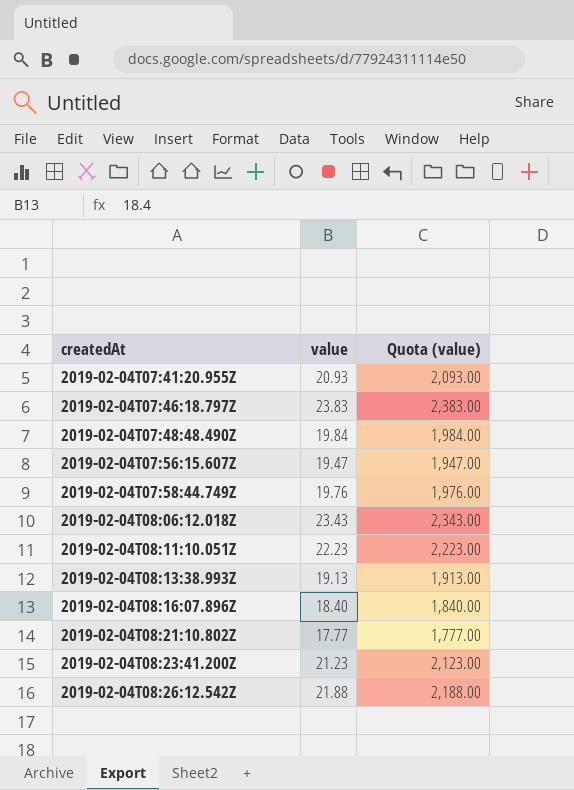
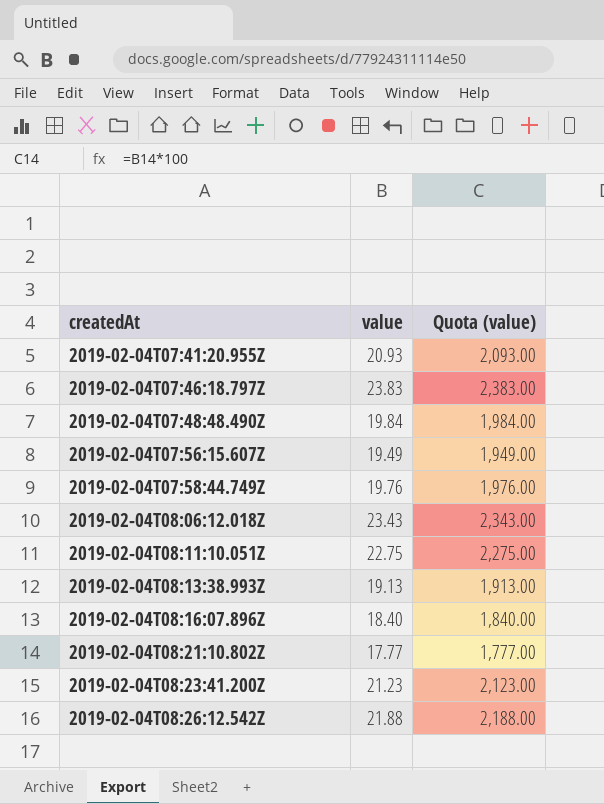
2019-02-04T07:56:15.607Z | value: 19.47 -> 19.49
2019-02-04T07:56:15.607Z | Quota (value): 1,947.00 -> 1,949.00
2019-02-04T08:11:10.051Z | value: 22.23 -> 22.75
2019-02-04T08:11:10.051Z | Quota (value): 2,223.00 -> 2,275.00

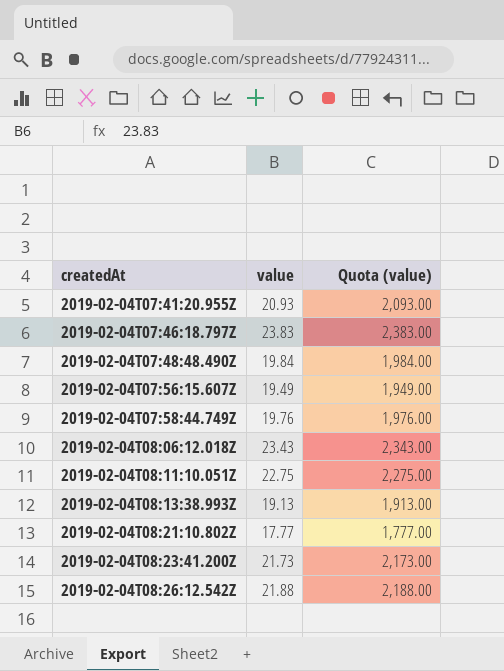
row 2019-02-04T08:16:07.896Z: 18.40 | 1,840.00 -> none
2019-02-04T08:23:41.200Z | value: 21.23 -> 21.73
2019-02-04T08:23:41.200Z | Quota (value): 2,123.00 -> 2,173.00

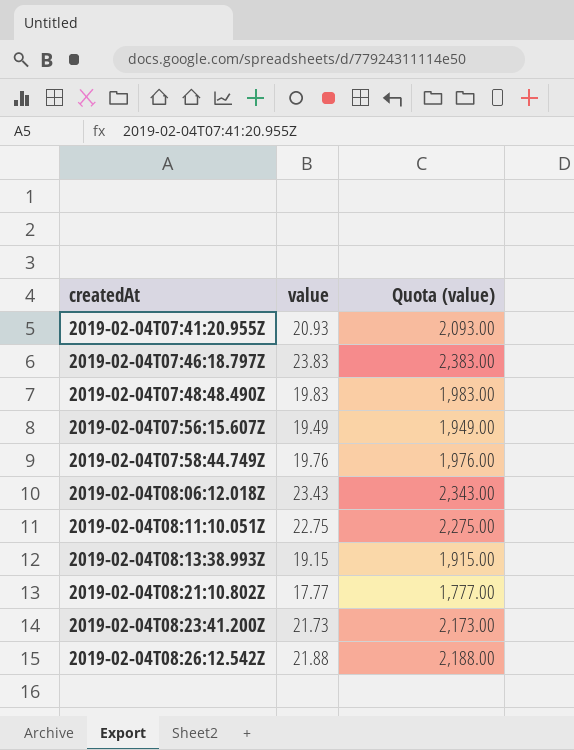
2019-02-04T07:48:48.490Z | value: 19.84 -> 19.83
2019-02-04T07:48:48.490Z | Quota (value): 1,984.00 -> 1,983.00
2019-02-04T08:13:38.993Z | value: 19.13 -> 19.15
2019-02-04T08:13:38.993Z | Quota (value): 1,913.00 -> 1,915.00

